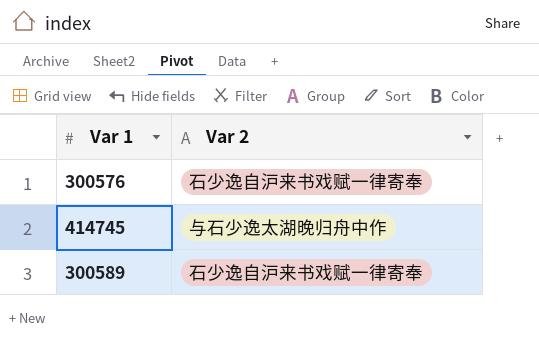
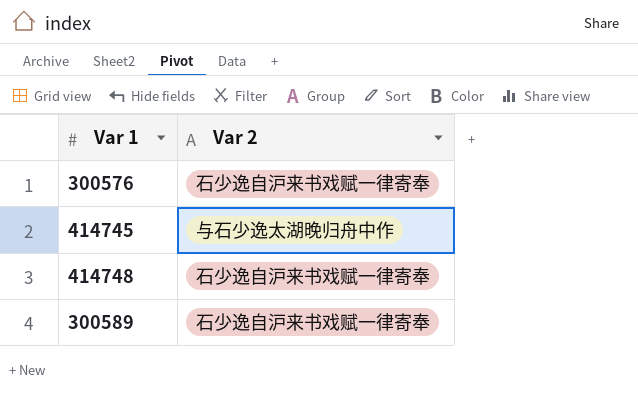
row 414748: none -> 石少逸自沪来书戏赋一律寄奉

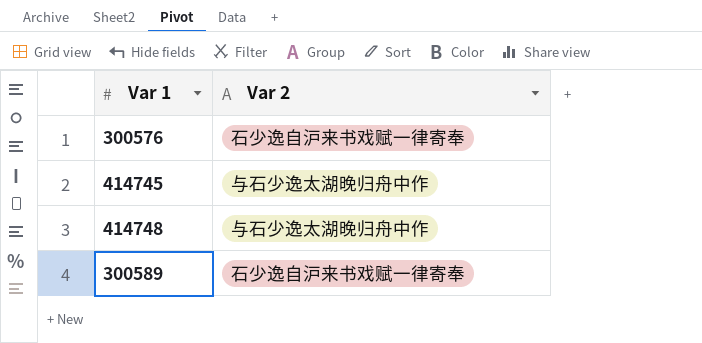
414748 | Var 2: 石少逸自沪来书戏赋一律寄奉 -> 与石少逸太湖晚归舟中作

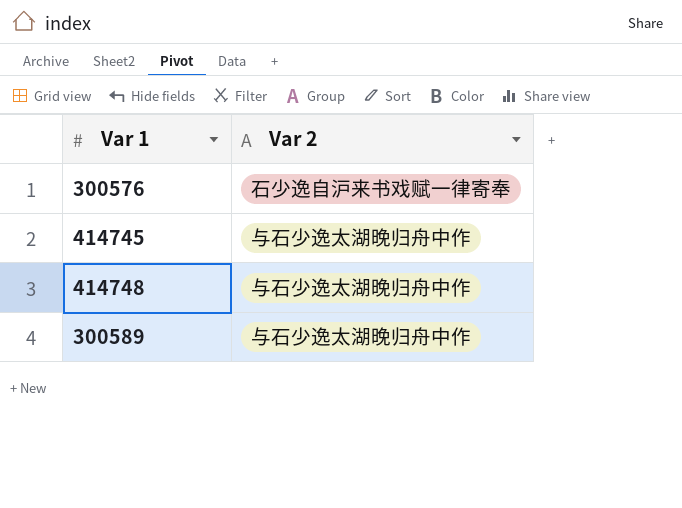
300589 | Var 2: 石少逸自沪来书戏赋一律寄奉 -> 与石少逸太湖晚归舟中作

